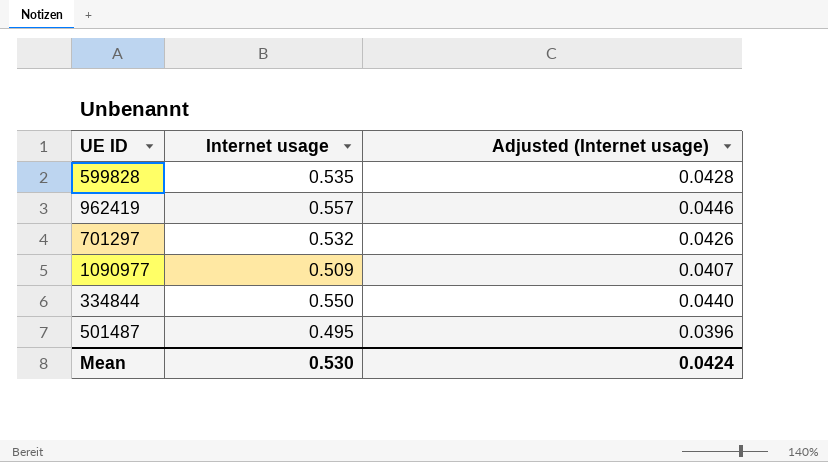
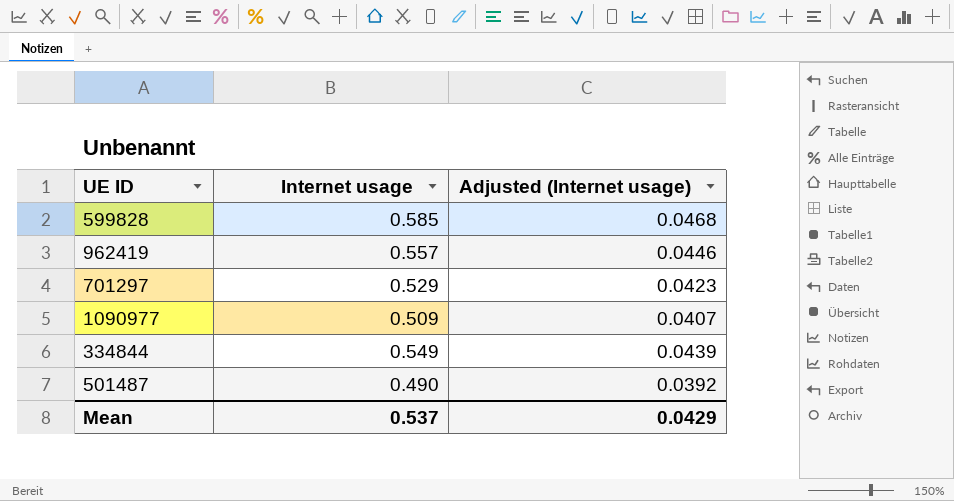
599828 | Internet usage: 0.535 -> 0.585
599828 | Adjusted (Internet usage): 0.0428 -> 0.0468
701297 | Internet usage: 0.532 -> 0.529
701297 | Adjusted (Internet usage): 0.0426 -> 0.0423
334844 | Internet usage: 0.550 -> 0.549
334844 | Adjusted (Internet usage): 0.0440 -> 0.0439
501487 | Internet usage: 0.495 -> 0.490
501487 | Adjusted (Internet usage): 0.0396 -> 0.0392
Mean | Internet usage: 0.530 -> 0.537
Mean | Adjusted (Internet usage): 0.0424 -> 0.0429

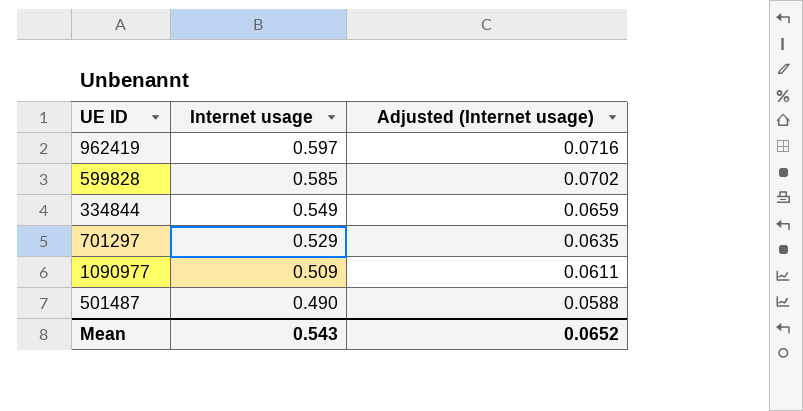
row order: none -> Internet usage descending
column Adjusted (Internet usage) | formula: [Internet usage] * 0.08 -> [Internet usage] * 0.12
962419 | Internet usage: 0.557 -> 0.597
Mean | Internet usage: 0.537 -> 0.543
Mean | Adjusted (Internet usage): 0.0429 -> 0.0652

